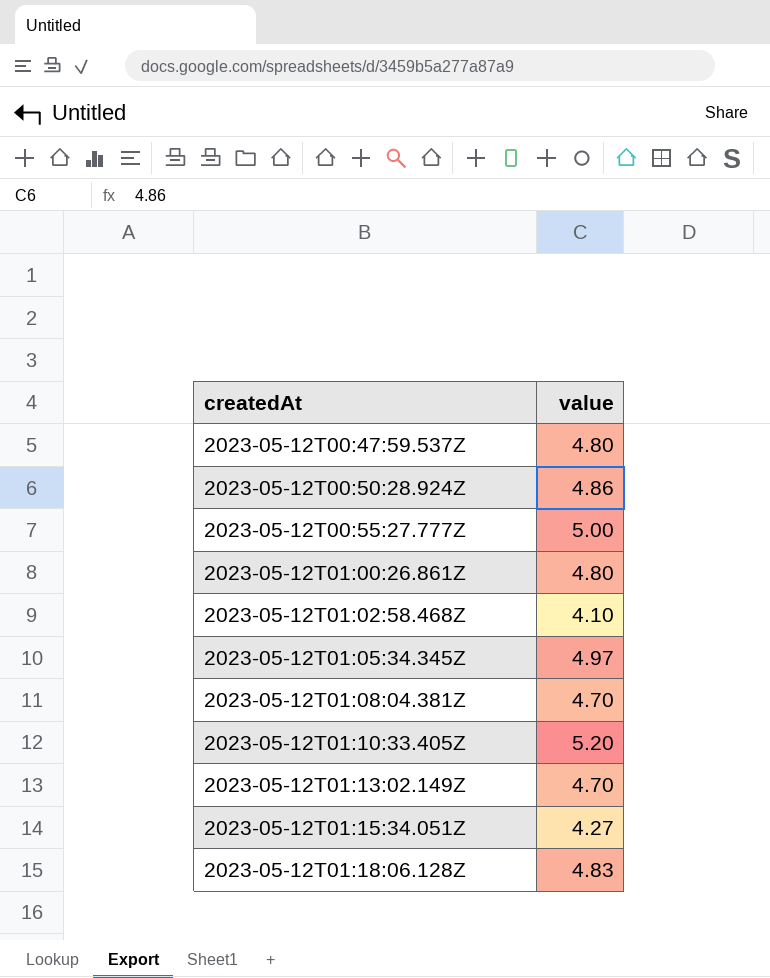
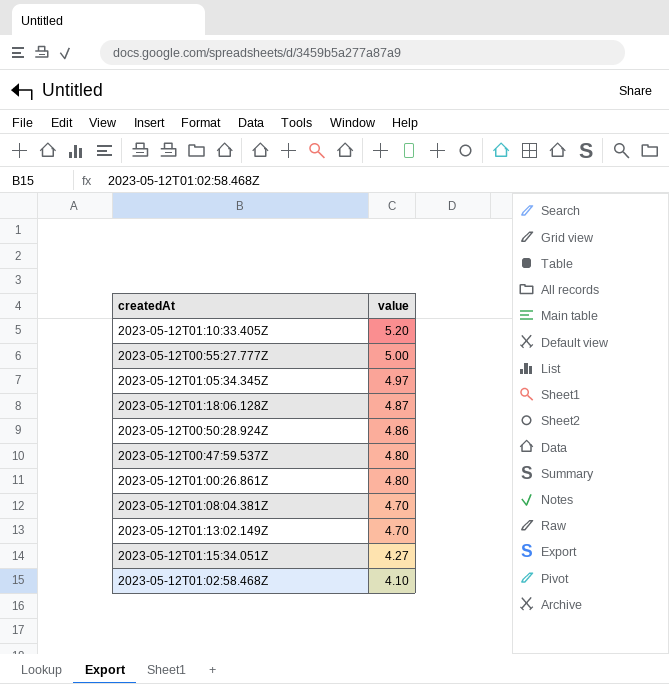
row order: createdAt ascending -> value descending
2023-05-12T01:18:06.128Z | value: 4.83 -> 4.87

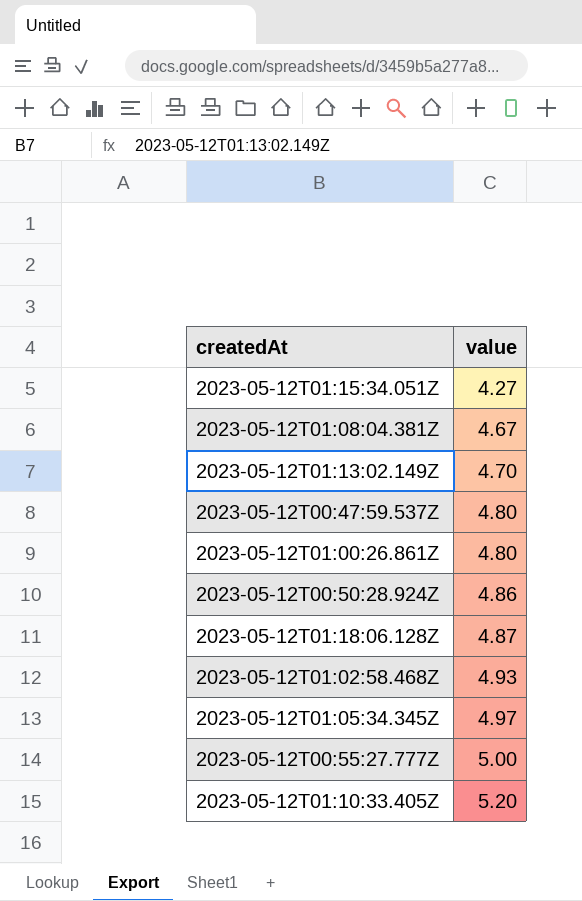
row order: value descending -> value ascending
2023-05-12T01:08:04.381Z | value: 4.70 -> 4.67
2023-05-12T01:02:58.468Z | value: 4.10 -> 4.93

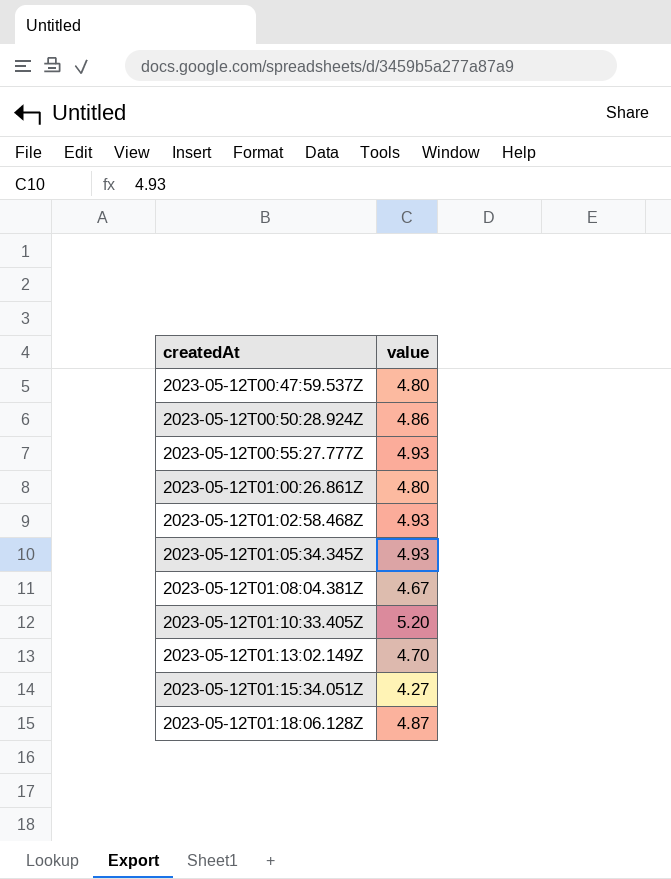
row order: value ascending -> createdAt ascending
2023-05-12T00:55:27.777Z | value: 5.00 -> 4.93
2023-05-12T01:05:34.345Z | value: 4.97 -> 4.93

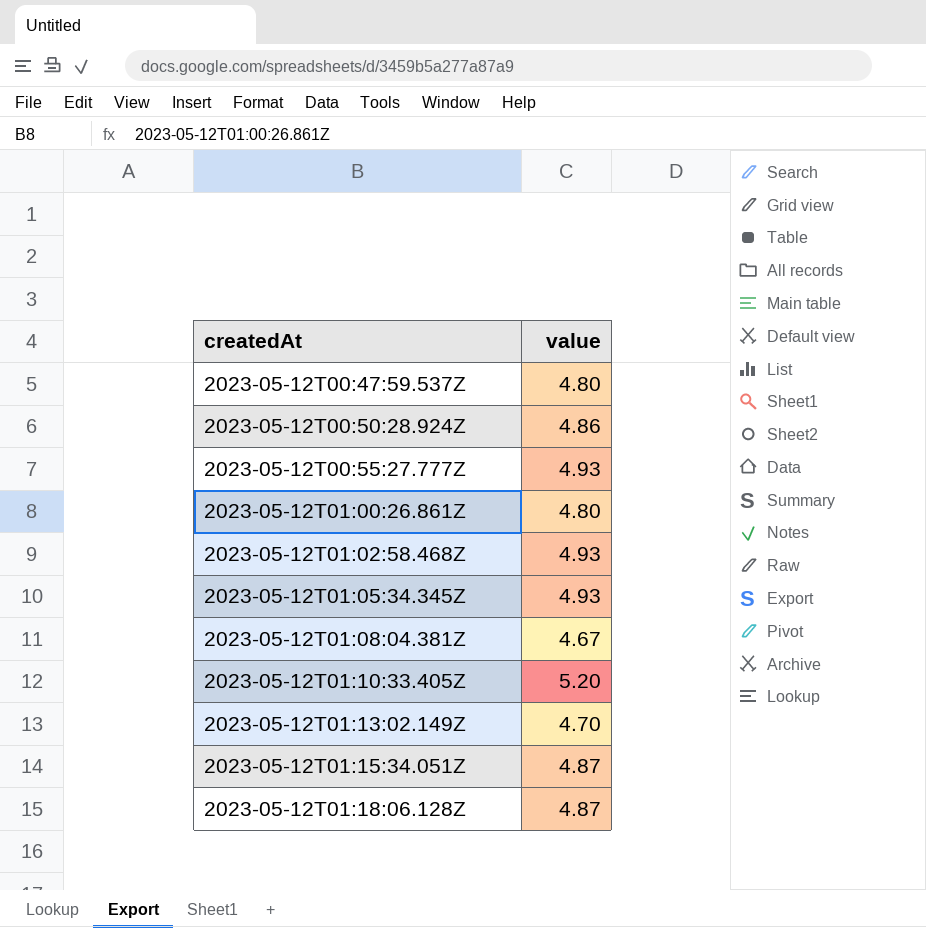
2023-05-12T01:15:34.051Z | value: 4.27 -> 4.87

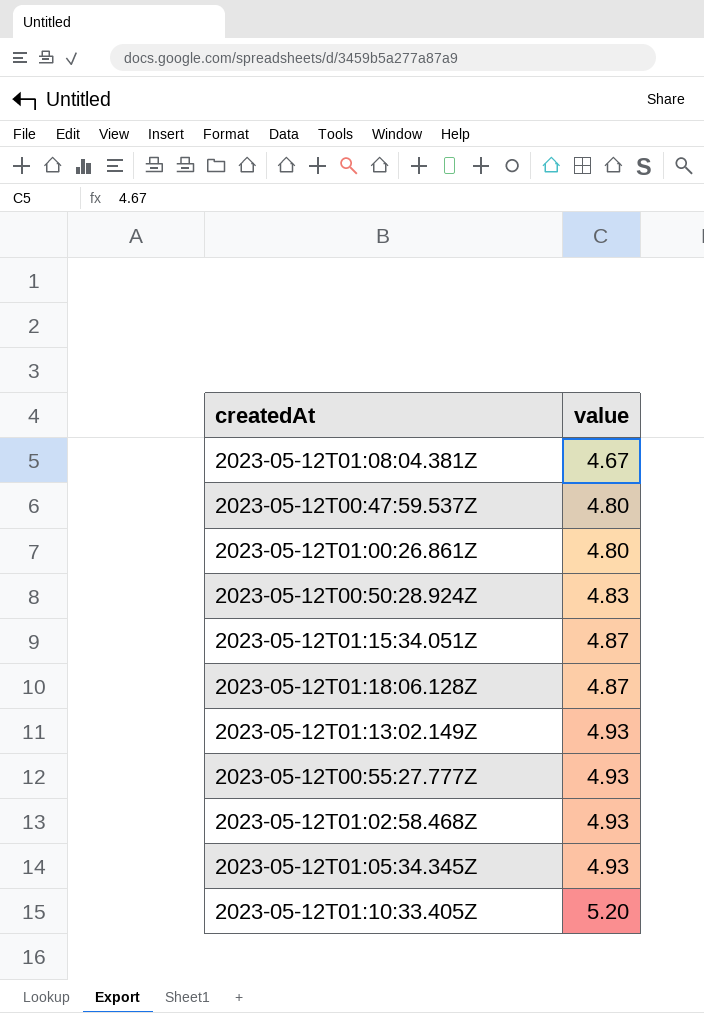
row order: createdAt ascending -> value ascending
2023-05-12T00:50:28.924Z | value: 4.86 -> 4.83
2023-05-12T01:13:02.149Z | value: 4.70 -> 4.93

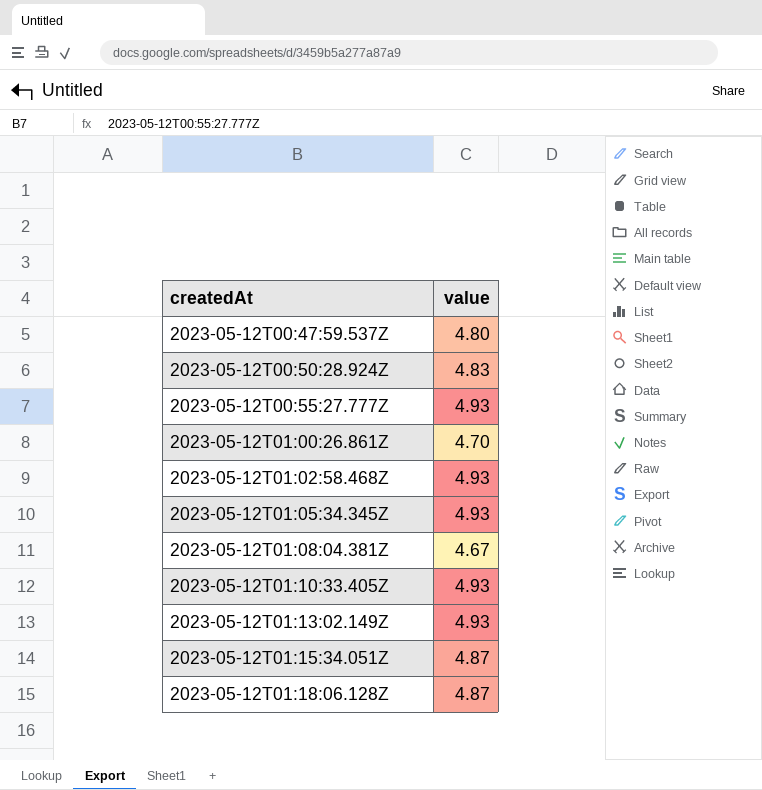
row order: value ascending -> createdAt ascending
2023-05-12T01:00:26.861Z | value: 4.80 -> 4.70
2023-05-12T01:10:33.405Z | value: 5.20 -> 4.93

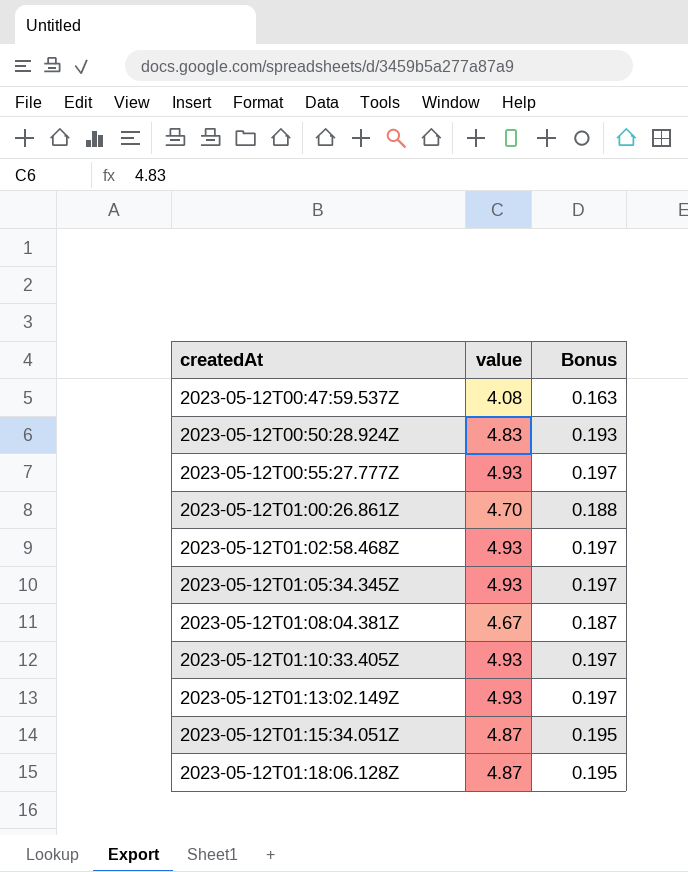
column Bonus | formula: none -> [value] * 0.04
2023-05-12T00:47:59.537Z | value: 4.80 -> 4.08

